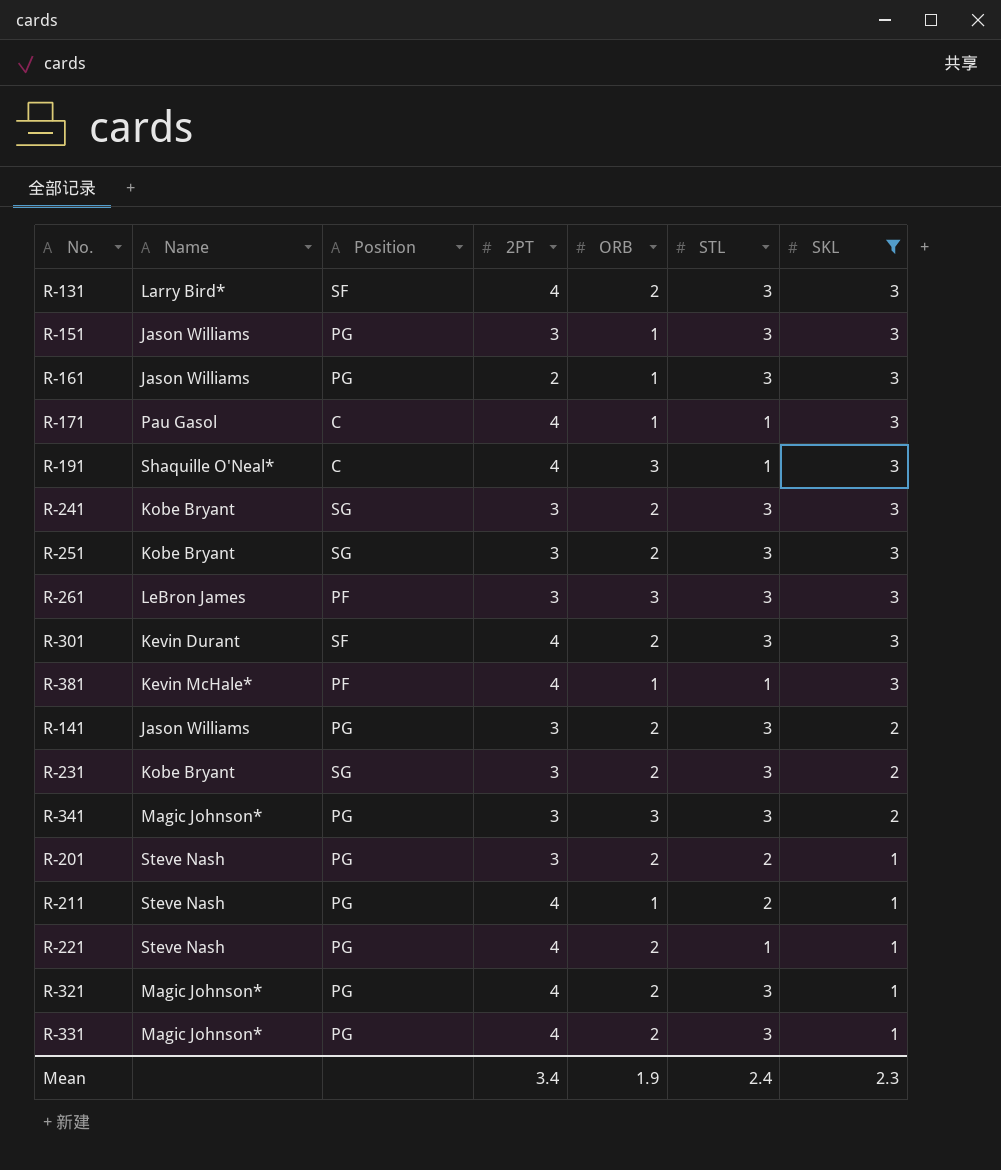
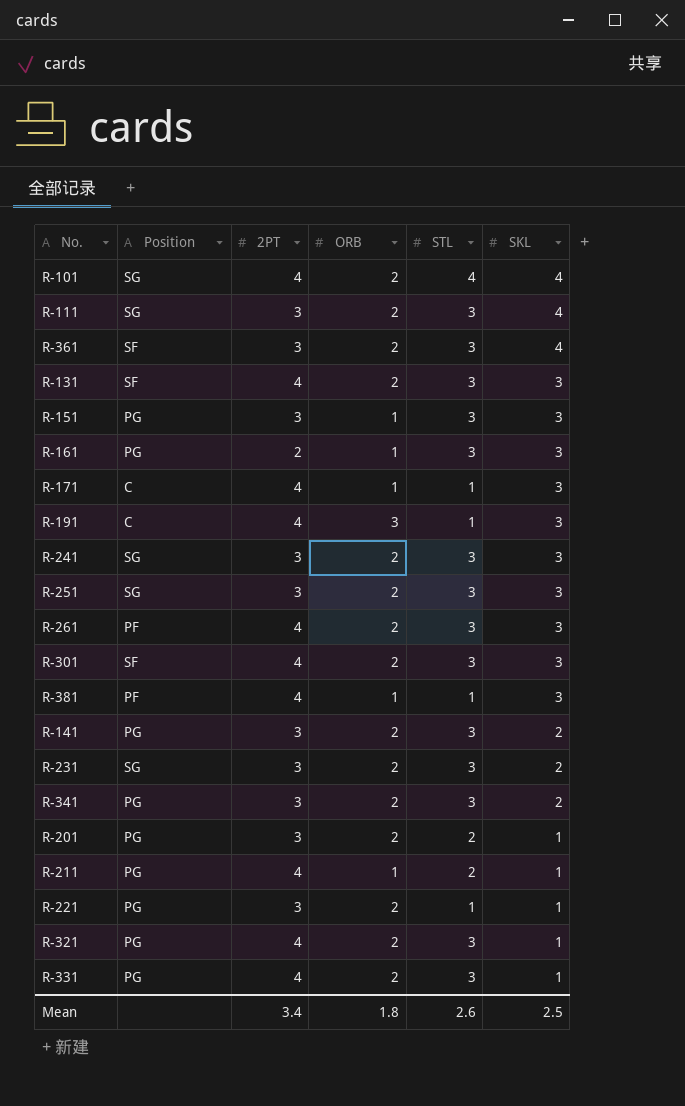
filter: SKL != 4 -> none
column Name | position: 2 -> none
R-261 | 2PT: 3 -> 4
R-261 | ORB: 3 -> 2
R-341 | ORB: 3 -> 2
R-221 | 2PT: 4 -> 3
Mean | ORB: 1.9 -> 1.8
Mean | STL: 2.4 -> 2.6
Mean | SKL: 2.3 -> 2.5

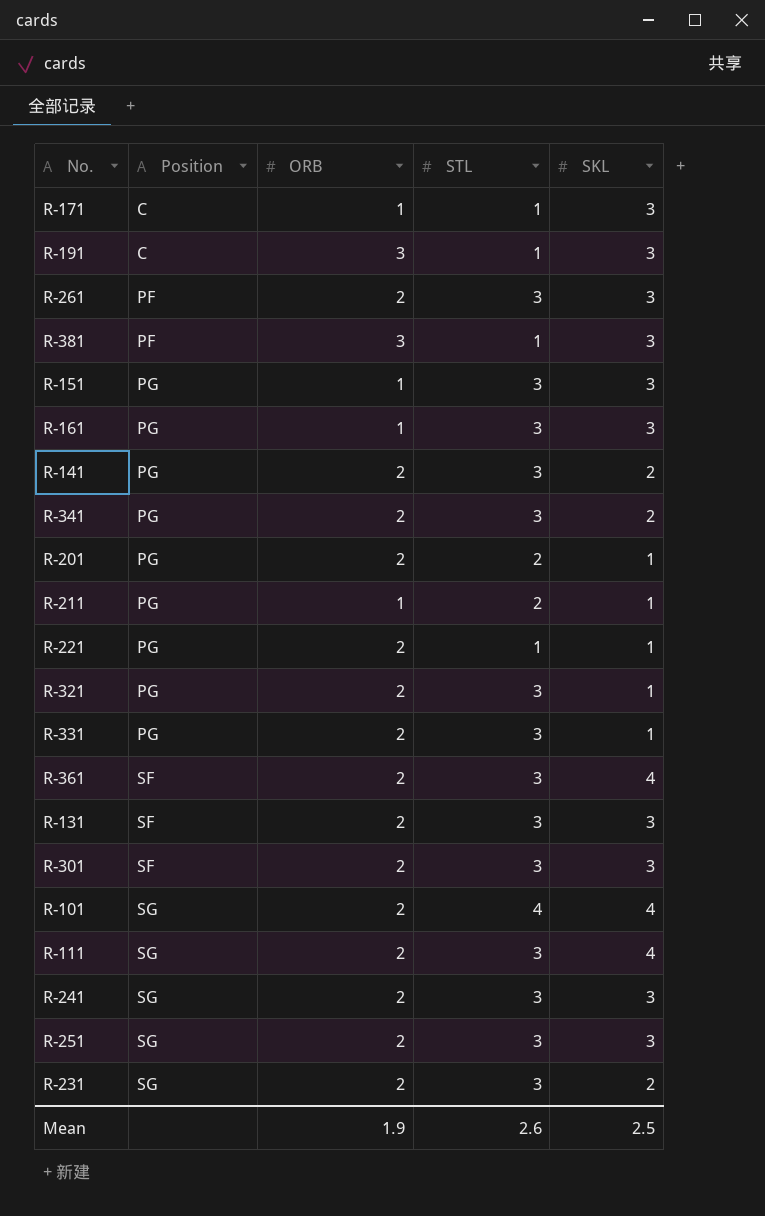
row order: SKL descending -> Position ascending
column 2PT | position: 3 -> none
R-381 | ORB: 1 -> 3
Mean | ORB: 1.8 -> 1.9

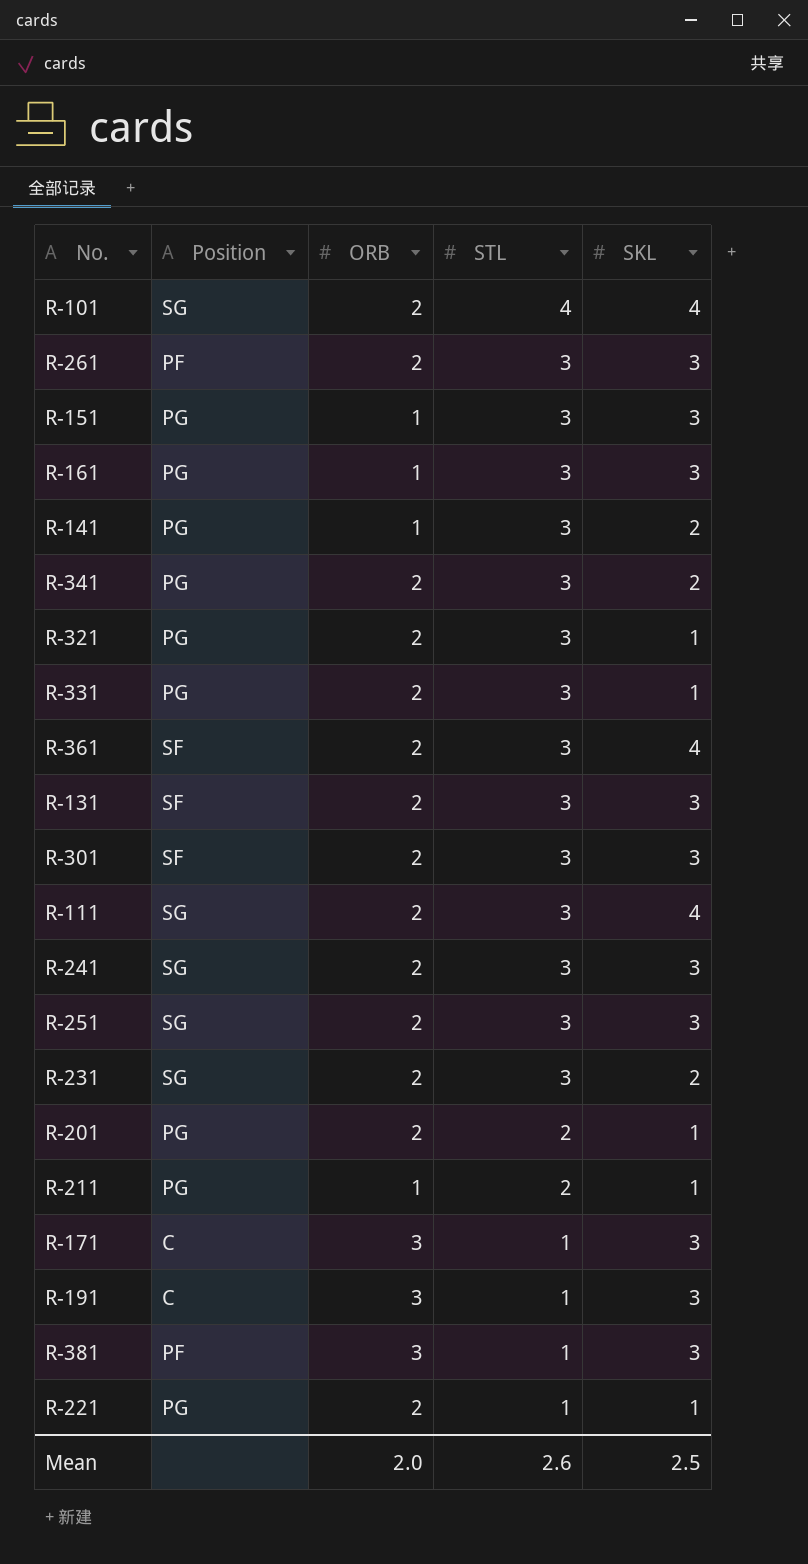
row order: Position ascending -> STL descending
R-141 | ORB: 2 -> 1
R-171 | ORB: 1 -> 3
Mean | ORB: 1.9 -> 2.0

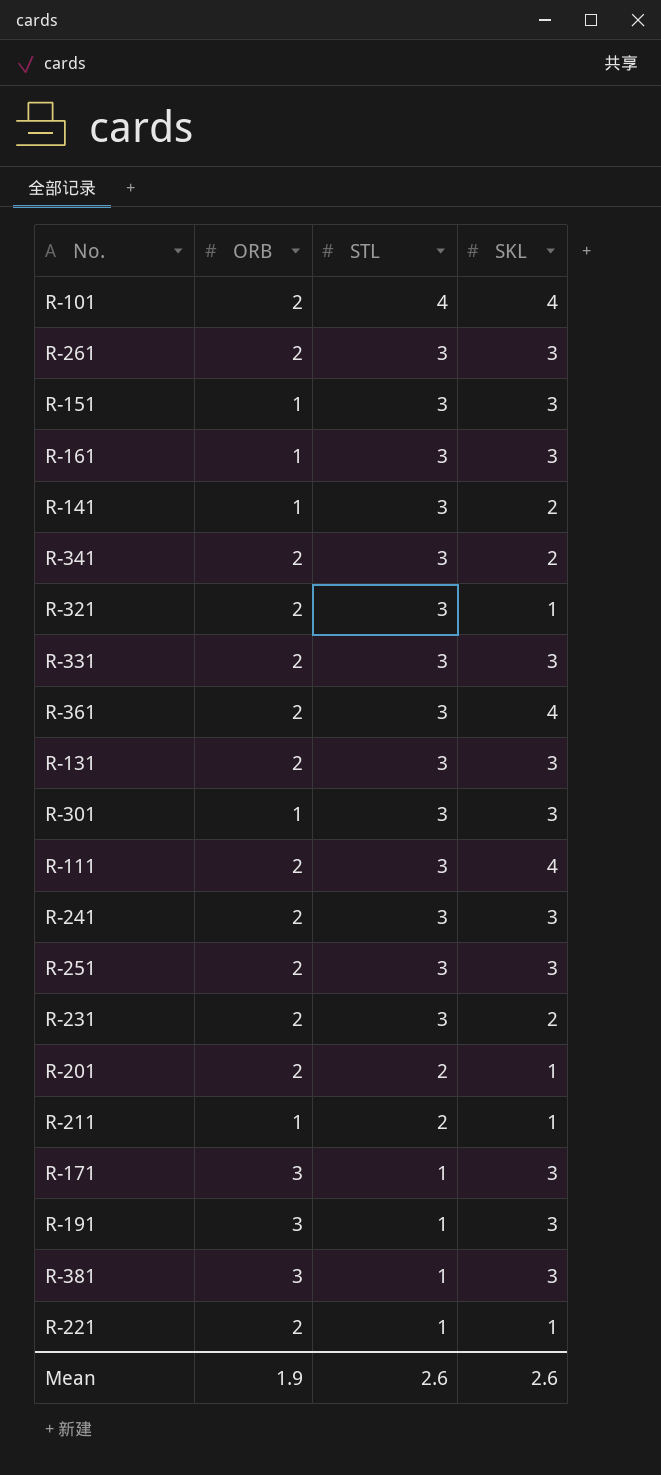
column Position | position: 2 -> none
R-331 | SKL: 1 -> 3
R-301 | ORB: 2 -> 1
Mean | ORB: 2.0 -> 1.9
Mean | SKL: 2.5 -> 2.6

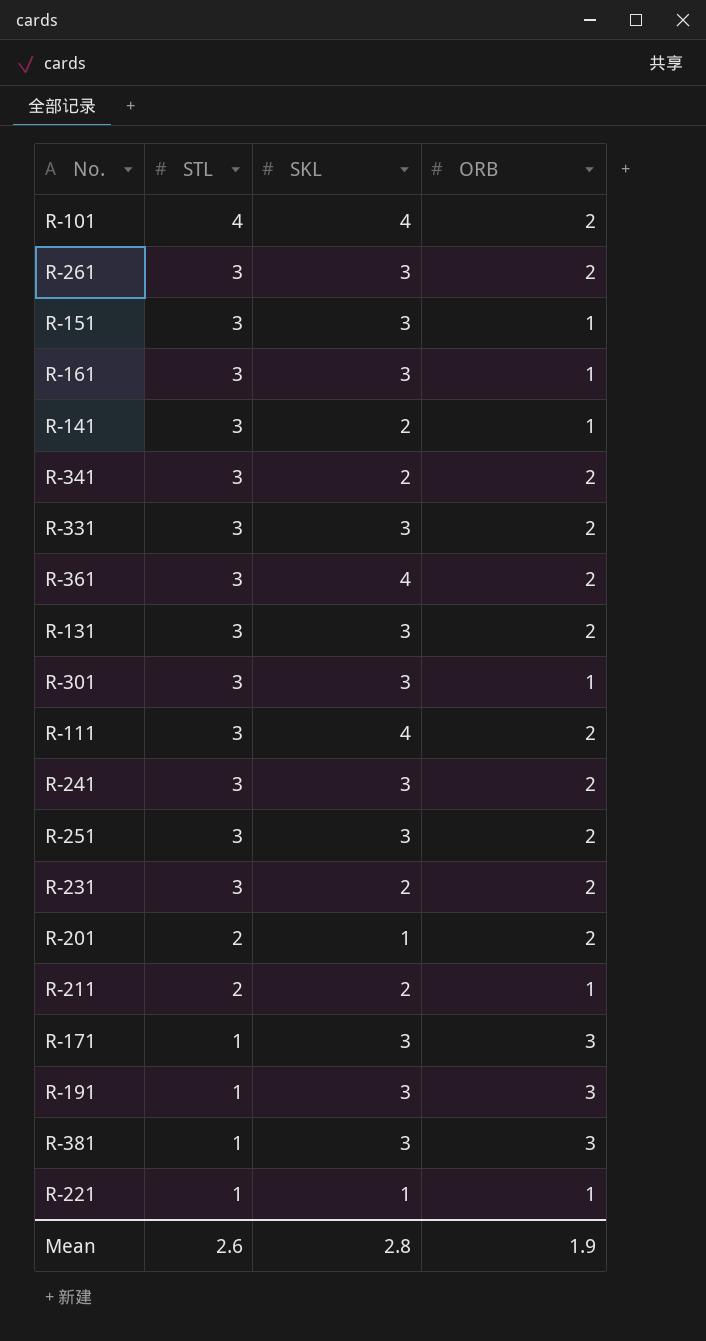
column ORB | position: 2 -> 4
row R-321: 2 | 3 | 1 -> none
R-211 | SKL: 1 -> 2
R-221 | ORB: 2 -> 1
Mean | SKL: 2.6 -> 2.8

